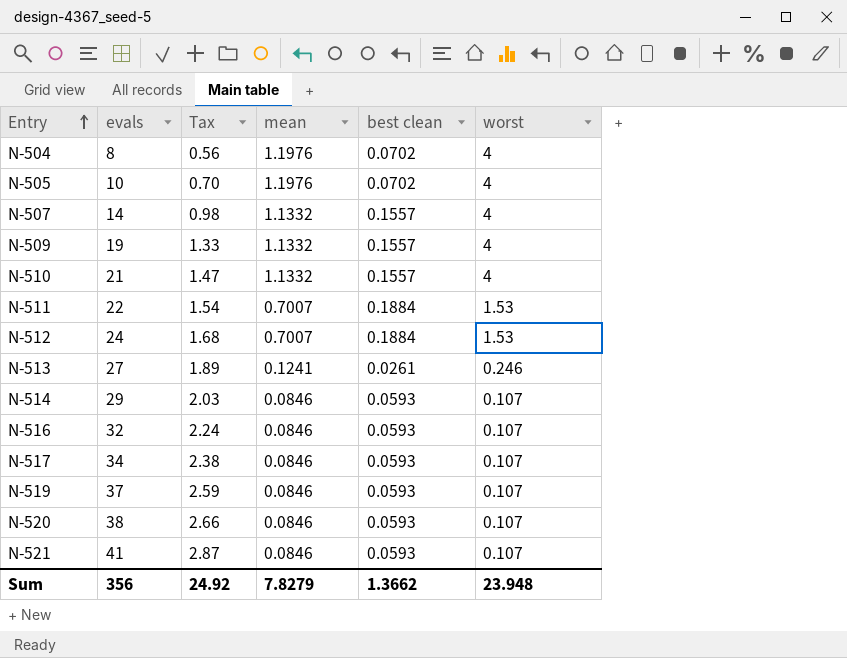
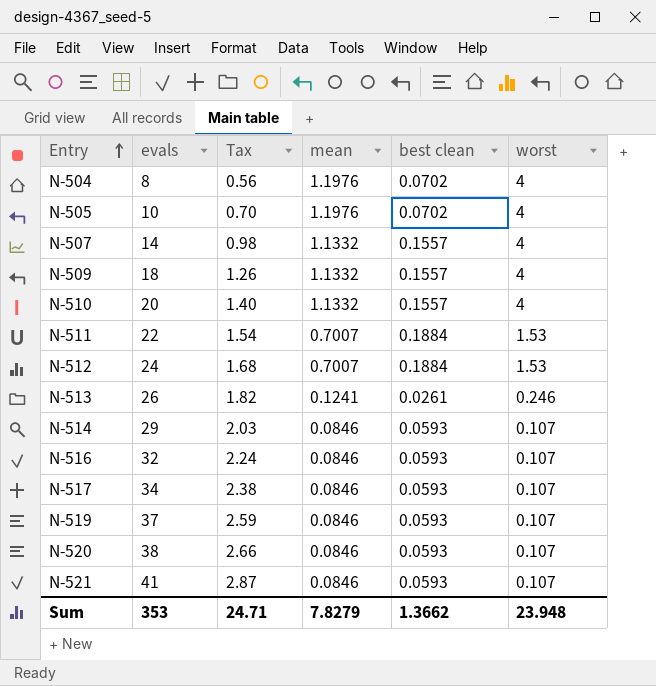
N-509 | evals: 19 -> 18
N-509 | Tax: 1.33 -> 1.26
N-510 | evals: 21 -> 20
N-510 | Tax: 1.47 -> 1.40
N-513 | evals: 27 -> 26
N-513 | Tax: 1.89 -> 1.82
Sum | evals: 356 -> 353
Sum | Tax: 24.92 -> 24.71

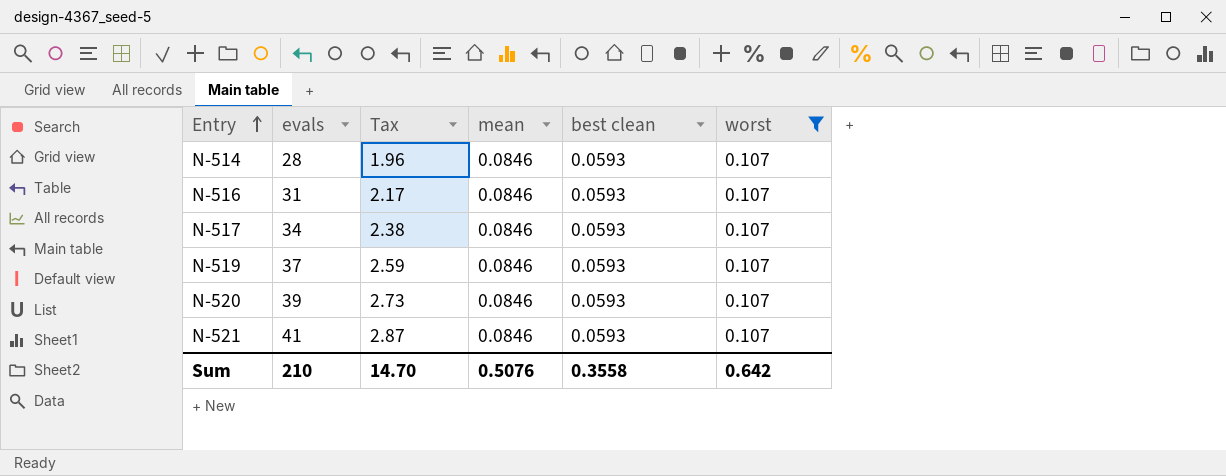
filter: none -> worst = 0.107
N-514 | evals: 29 -> 28
N-514 | Tax: 2.03 -> 1.96
N-516 | evals: 32 -> 31
N-516 | Tax: 2.24 -> 2.17
N-520 | evals: 38 -> 39
N-520 | Tax: 2.66 -> 2.73
Sum | evals: 353 -> 210
Sum | Tax: 24.71 -> 14.70
Sum | mean: 7.8279 -> 0.5076
Sum | best clean: 1.3662 -> 0.3558
Sum | worst: 23.948 -> 0.642

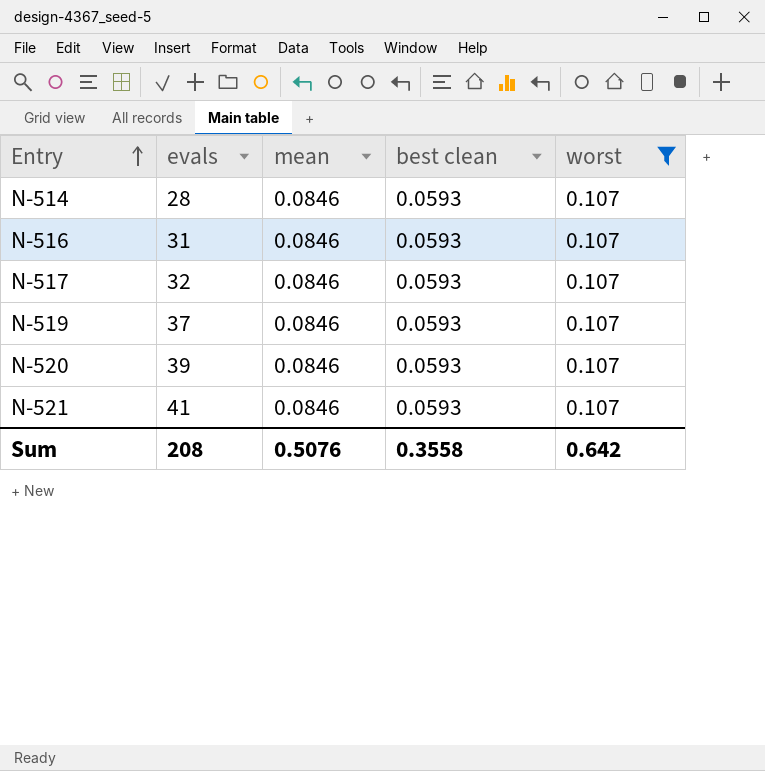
column Tax | formula: [evals] * 0.07 -> none
N-517 | evals: 34 -> 32
Sum | evals: 210 -> 208

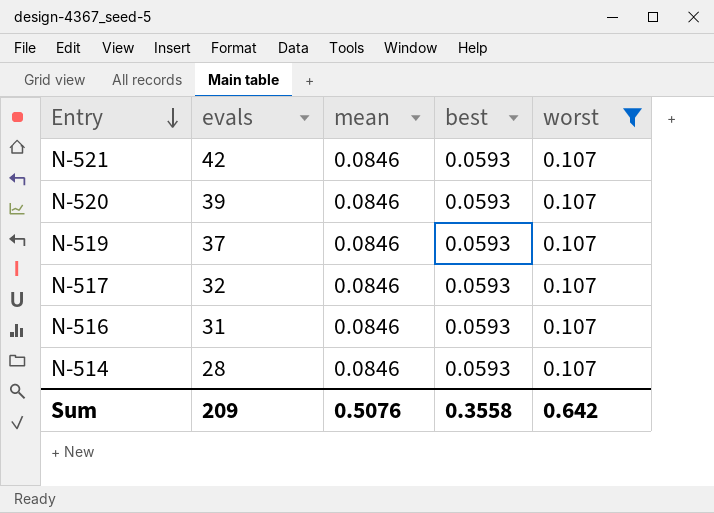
row order: Entry ascending -> Entry descending
column name: best clean -> best
N-521 | evals: 41 -> 42
Sum | evals: 208 -> 209

